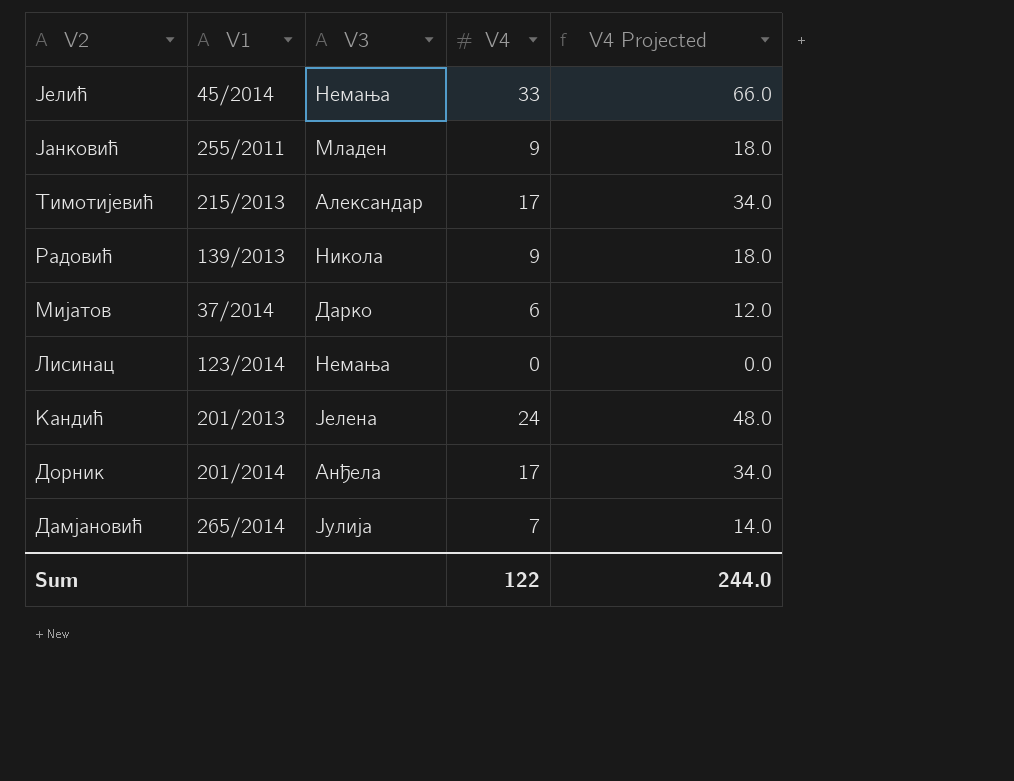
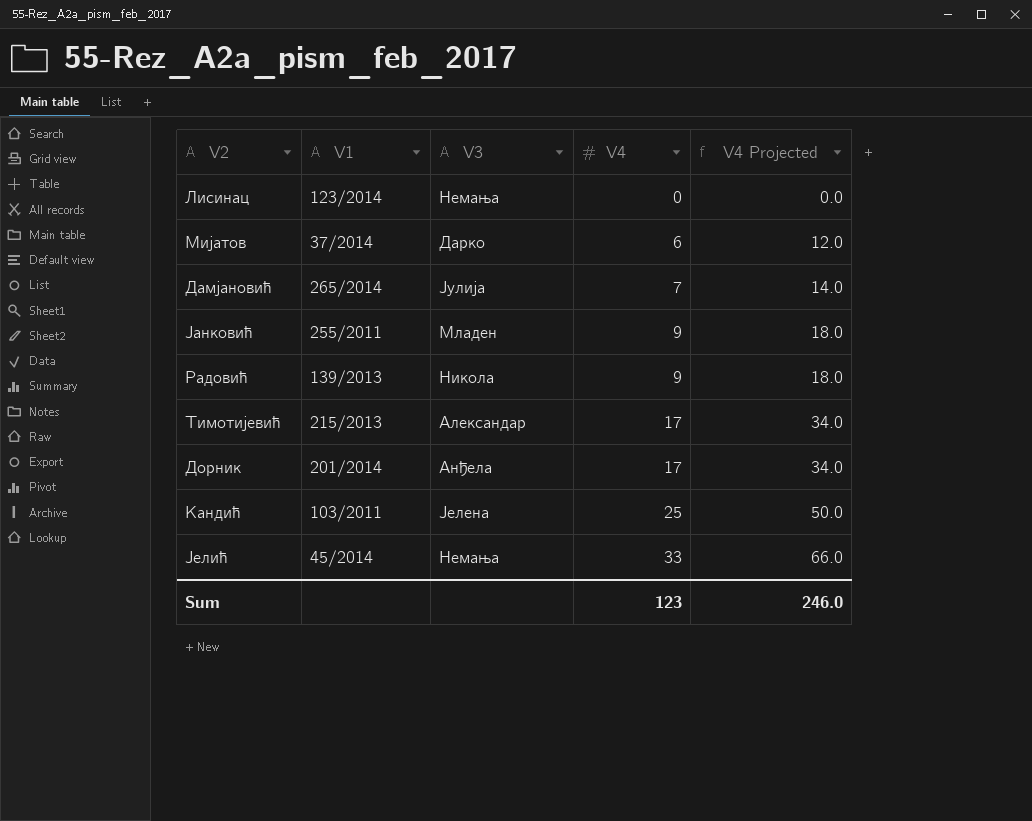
row order: V2 descending -> V4 ascending
Кандић | V1: 201/2013 -> 103/2011
Кандић | V4: 24 -> 25
Кандић | V4 Projected: 48.0 -> 50.0
Sum | V4: 122 -> 123
Sum | V4 Projected: 244.0 -> 246.0

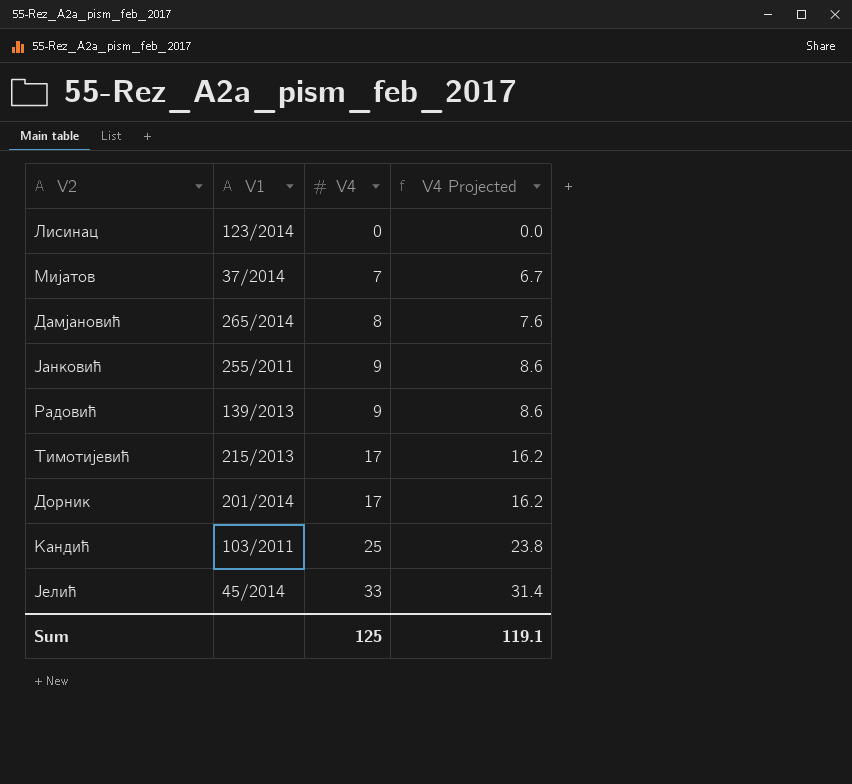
column V3 | position: 3 -> none
column V4 Projected | formula: [V4] * 2 -> [V4] * 0.95
Мијатов | V4: 6 -> 7
Дамјановић | V4: 7 -> 8
Sum | V4: 123 -> 125
Sum | V4 Projected: 246.0 -> 119.1

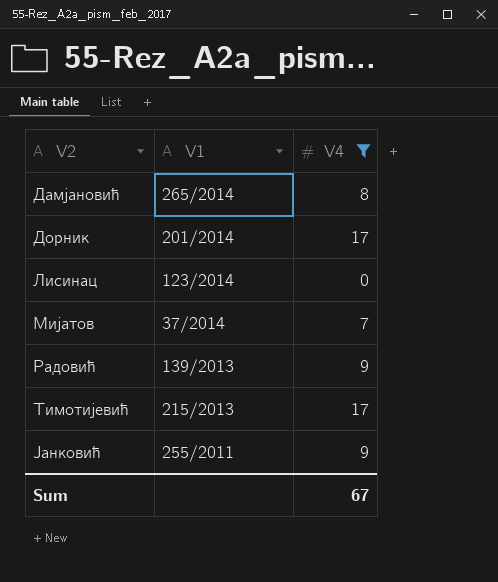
filter: none -> V4 <= 17
row order: V4 ascending -> V2 ascending
column V4 Projected | formula: [V4] * 0.95 -> none
Sum | V4: 125 -> 67

